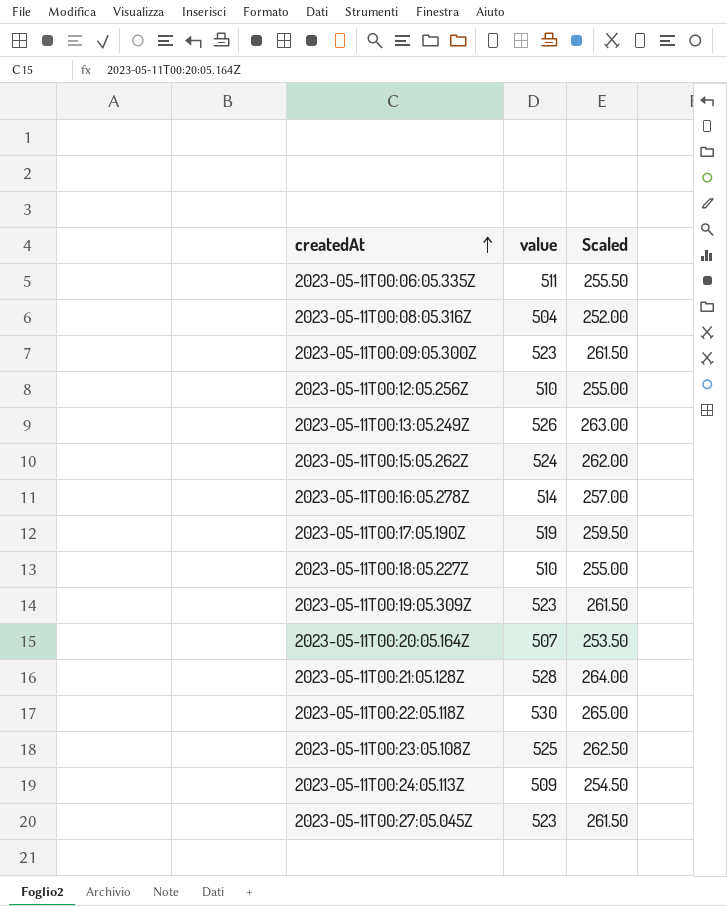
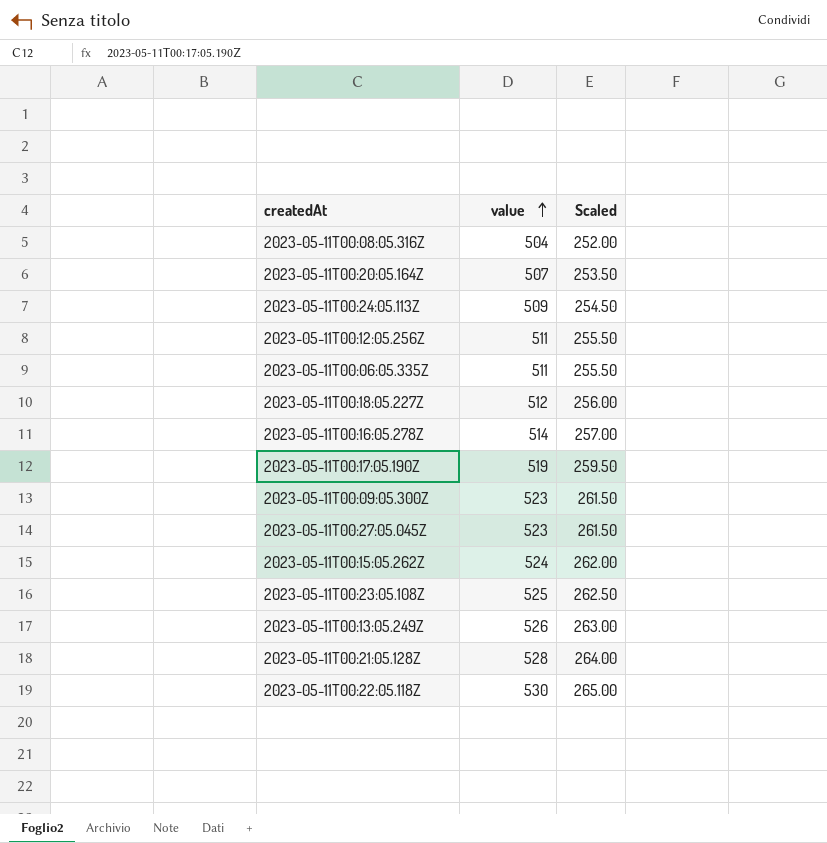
row order: createdAt ascending -> value ascending
row 2023-05-11T00:19:05.309Z: 523 | 261.50 -> none
2023-05-11T00:12:05.256Z | value: 510 -> 511
2023-05-11T00:12:05.256Z | Scaled: 255.00 -> 255.50
2023-05-11T00:18:05.227Z | value: 510 -> 512
2023-05-11T00:18:05.227Z | Scaled: 255.00 -> 256.00

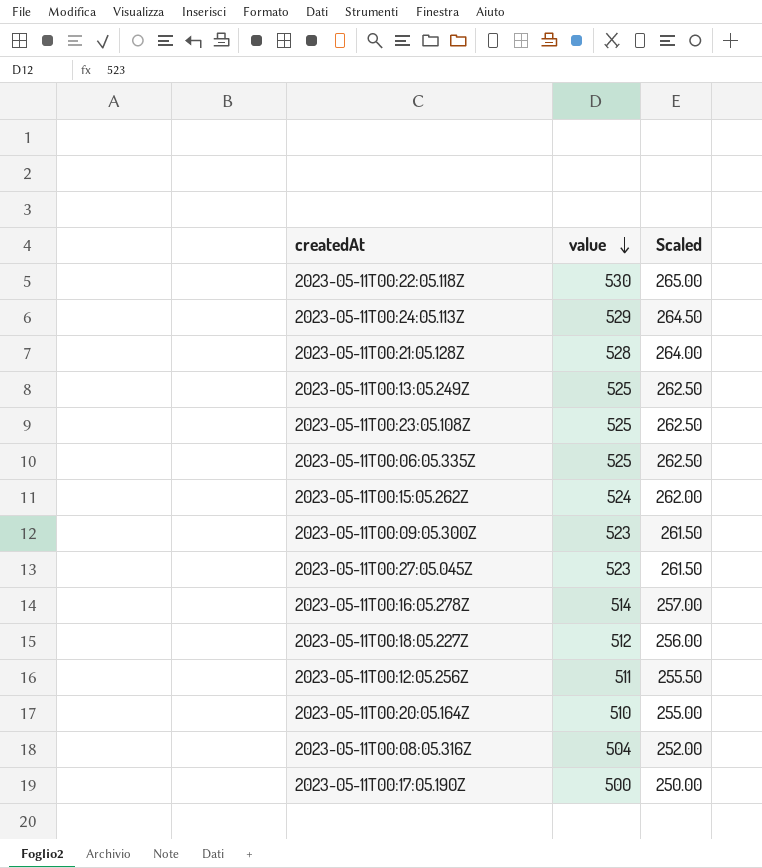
row order: value ascending -> value descending
2023-05-11T00:24:05.113Z | value: 509 -> 529
2023-05-11T00:24:05.113Z | Scaled: 254.50 -> 264.50
2023-05-11T00:13:05.249Z | value: 526 -> 525
2023-05-11T00:13:05.249Z | Scaled: 263.00 -> 262.50
2023-05-11T00:06:05.335Z | value: 511 -> 525
2023-05-11T00:06:05.335Z | Scaled: 255.50 -> 262.50
2023-05-11T00:20:05.164Z | value: 507 -> 510
2023-05-11T00:20:05.164Z | Scaled: 253.50 -> 255.00
2023-05-11T00:17:05.190Z | value: 519 -> 500
2023-05-11T00:17:05.190Z | Scaled: 259.50 -> 250.00

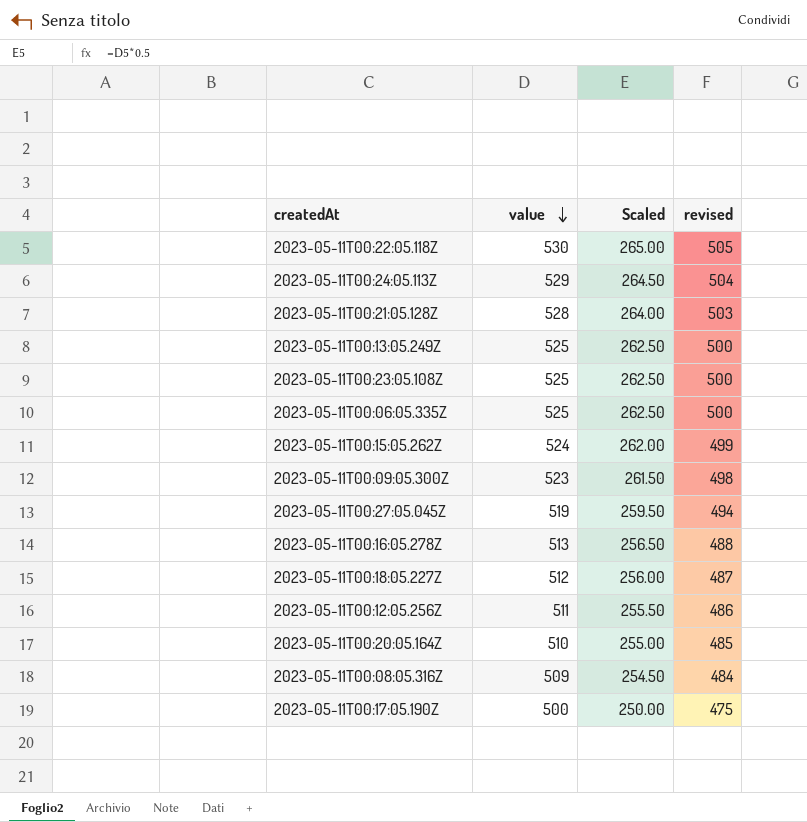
column revised | formula: none -> [value] - 25
2023-05-11T00:27:05.045Z | value: 523 -> 519
2023-05-11T00:27:05.045Z | Scaled: 261.50 -> 259.50
2023-05-11T00:16:05.278Z | value: 514 -> 513
2023-05-11T00:16:05.278Z | Scaled: 257.00 -> 256.50
2023-05-11T00:08:05.316Z | value: 504 -> 509
2023-05-11T00:08:05.316Z | Scaled: 252.00 -> 254.50

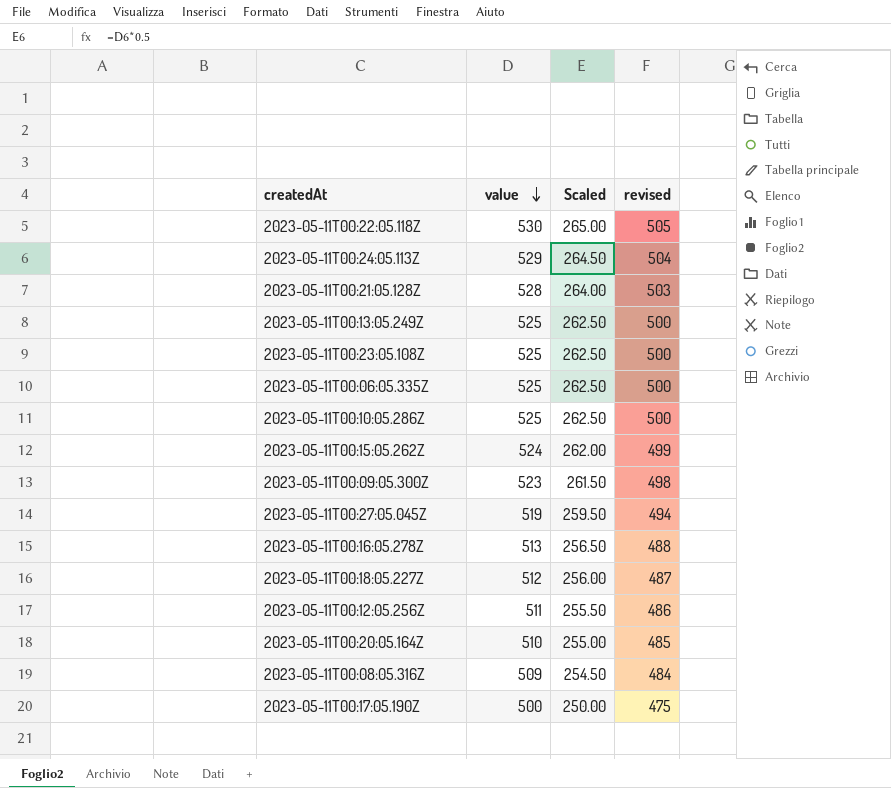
row 2023-05-11T00:10:05.286Z: none -> 525 | 262.50 | 500

